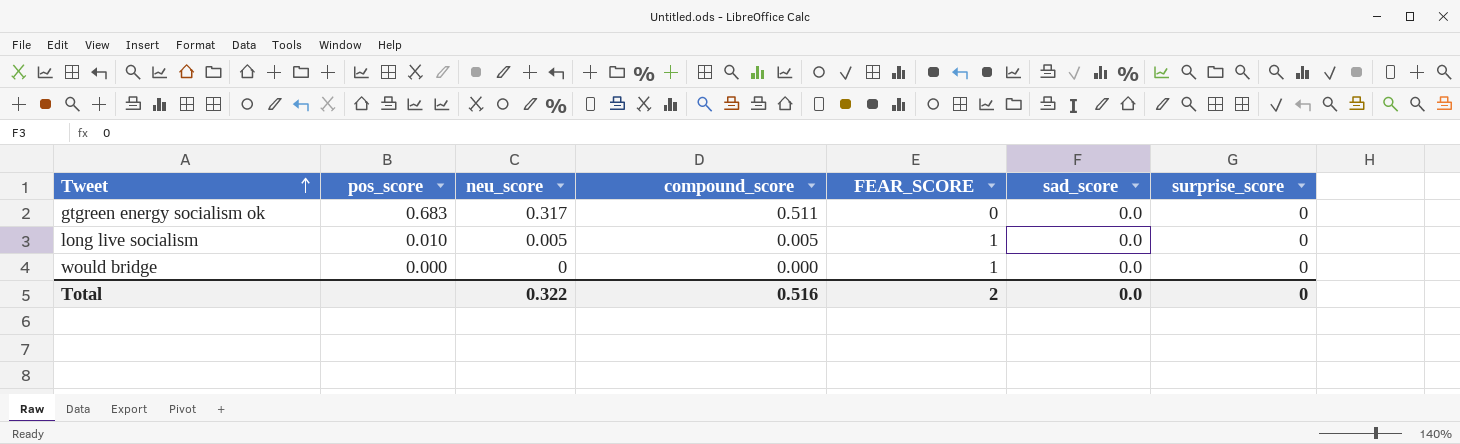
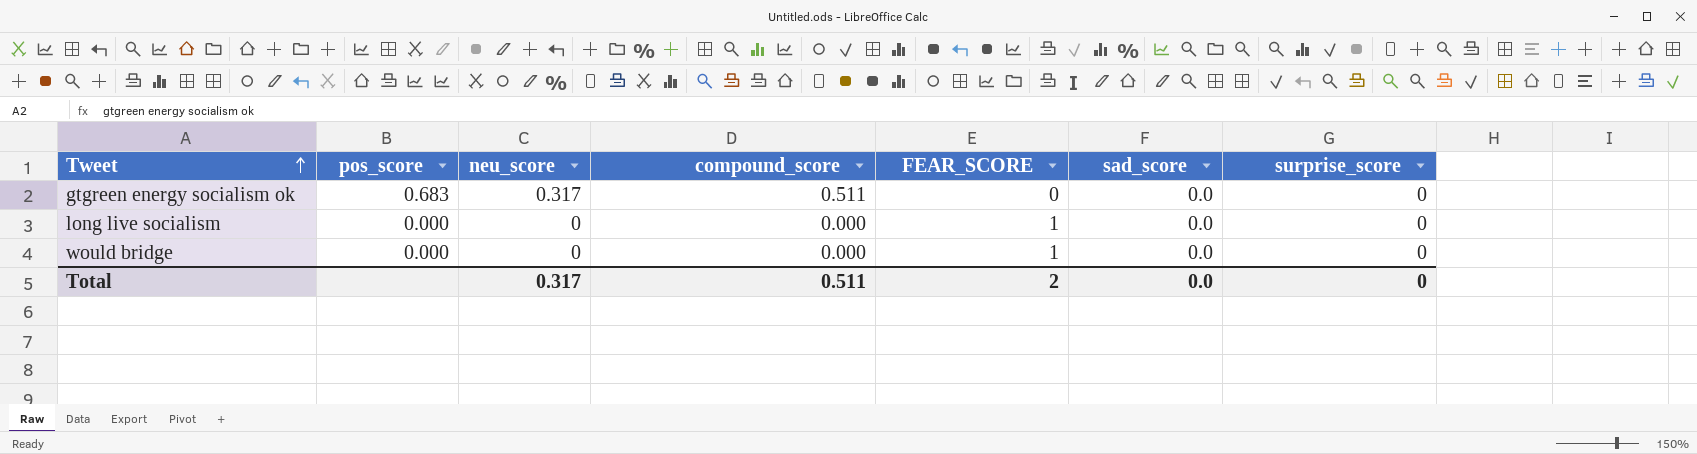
long live socialism | pos_score: 0.010 -> 0.000
long live socialism | neu_score: 0.005 -> 0
long live socialism | compound_score: 0.005 -> 0.000
Total | neu_score: 0.322 -> 0.317
Total | compound_score: 0.516 -> 0.511

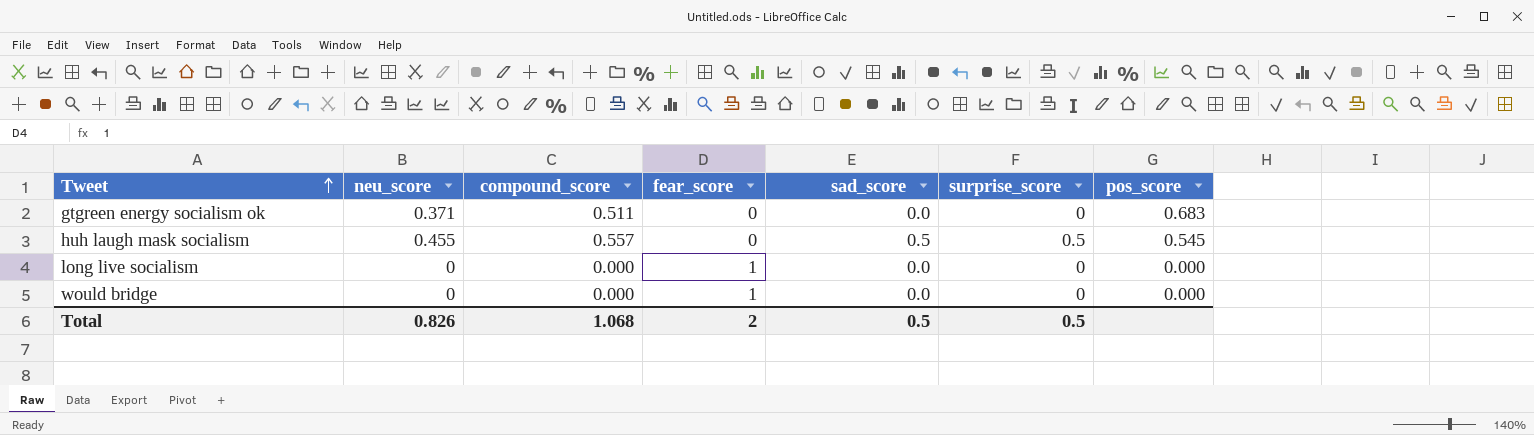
column name: FEAR_SCORE -> fear_score
column pos_score | position: 2 -> 7
gtgreen energy socialism ok | neu_score: 0.317 -> 0.371
row huh laugh mask socialism: none -> 0.455 | 0.557 | 0 | 0.5 | 0.5 | 0.545
Total | neu_score: 0.317 -> 0.826
Total | compound_score: 0.511 -> 1.068
Total | sad_score: 0.0 -> 0.5
Total | surprise_score: 0 -> 0.5

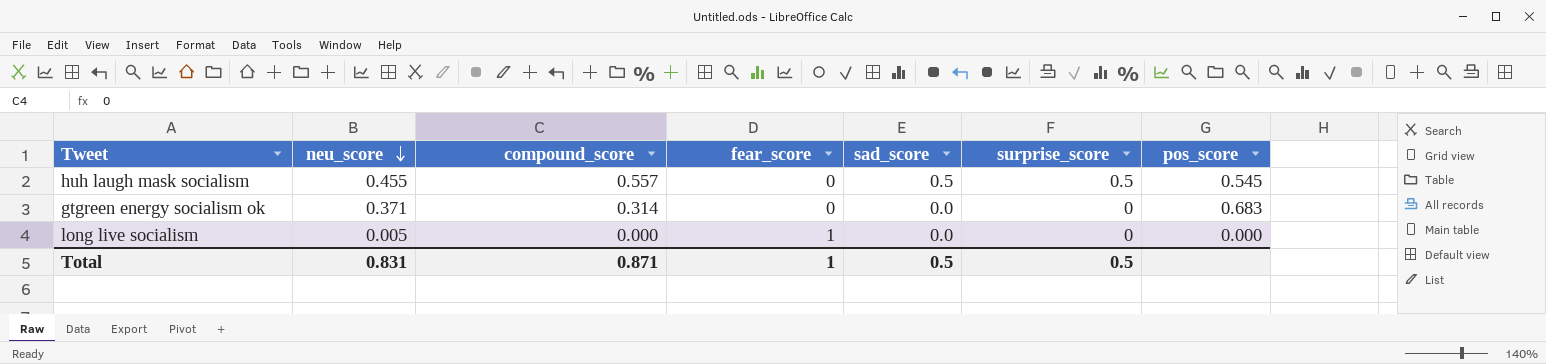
row order: Tweet ascending -> neu_score descending
row would bridge: 0 | 0.000 | 1 | 0.0 | 0 | 0.000 -> none
gtgreen energy socialism ok | compound_score: 0.511 -> 0.314
long live socialism | neu_score: 0 -> 0.005
Total | neu_score: 0.826 -> 0.831
Total | compound_score: 1.068 -> 0.871
Total | fear_score: 2 -> 1

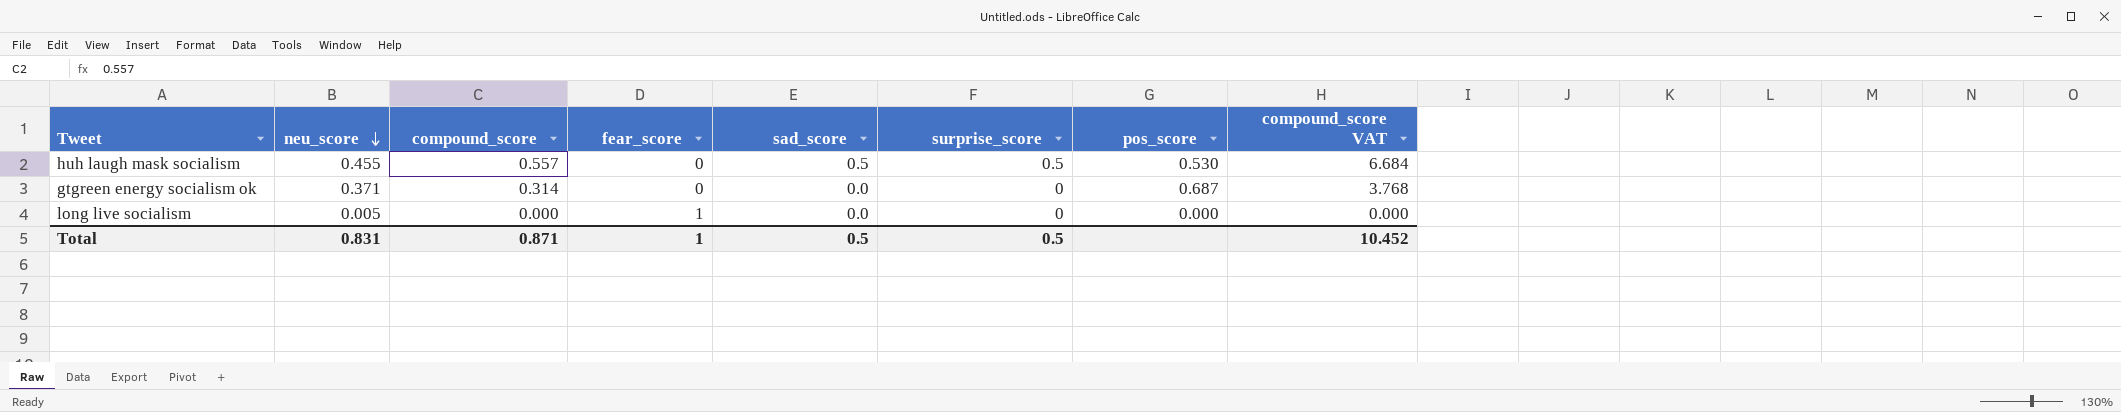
column compound_score VAT | formula: none -> [compound_score] * 12
huh laugh mask socialism | pos_score: 0.545 -> 0.530
gtgreen energy socialism ok | pos_score: 0.683 -> 0.687

